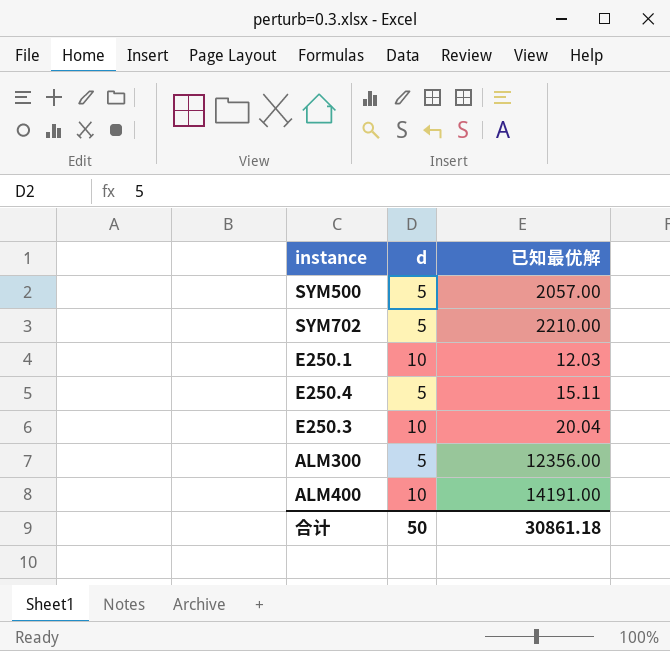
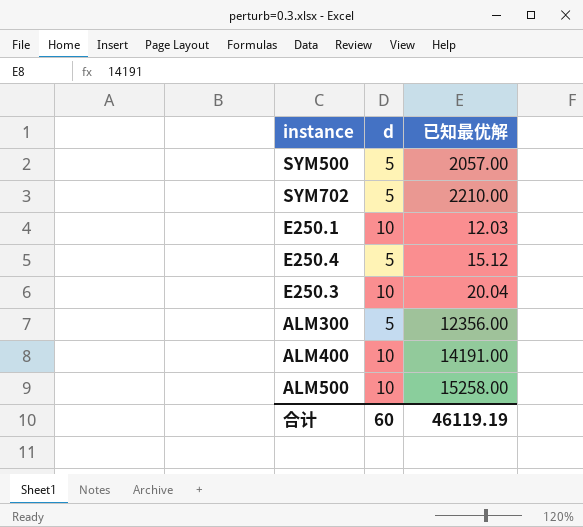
E250.4 | 已知最优解: 15.11 -> 15.12
row ALM500: none -> 10 | 15258.00
合计 | d: 50 -> 60
合计 | 已知最优解: 30861.18 -> 46119.19

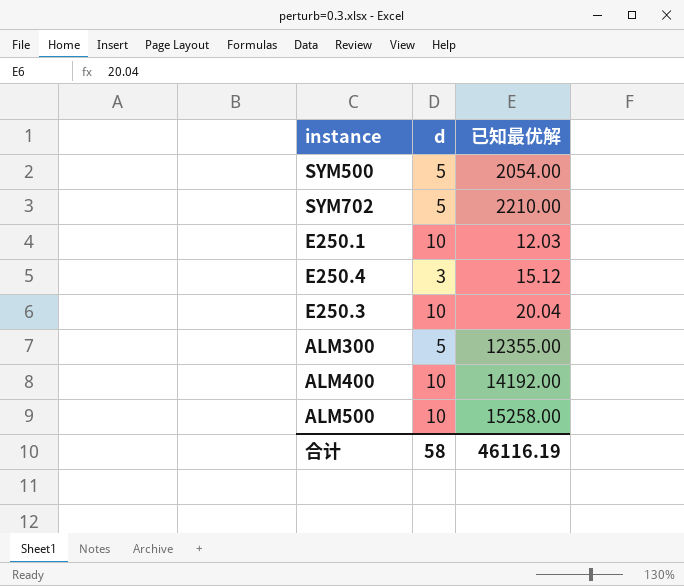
SYM500 | 已知最优解: 2057.00 -> 2054.00
E250.4 | d: 5 -> 3
ALM300 | 已知最优解: 12356.00 -> 12355.00
ALM400 | 已知最优解: 14191.00 -> 14192.00
合计 | d: 60 -> 58
合计 | 已知最优解: 46119.19 -> 46116.19

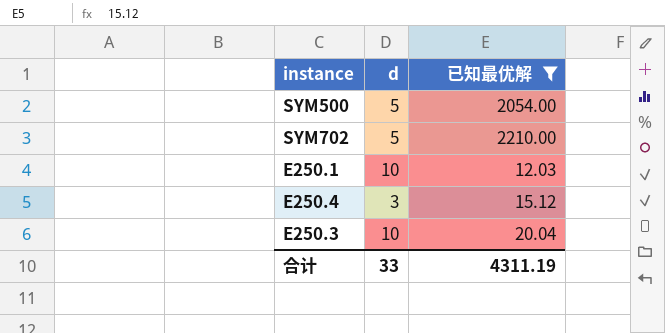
filter: none -> 已知最优解 <= 2210.00
合计 | d: 58 -> 33
合计 | 已知最优解: 46116.19 -> 4311.19

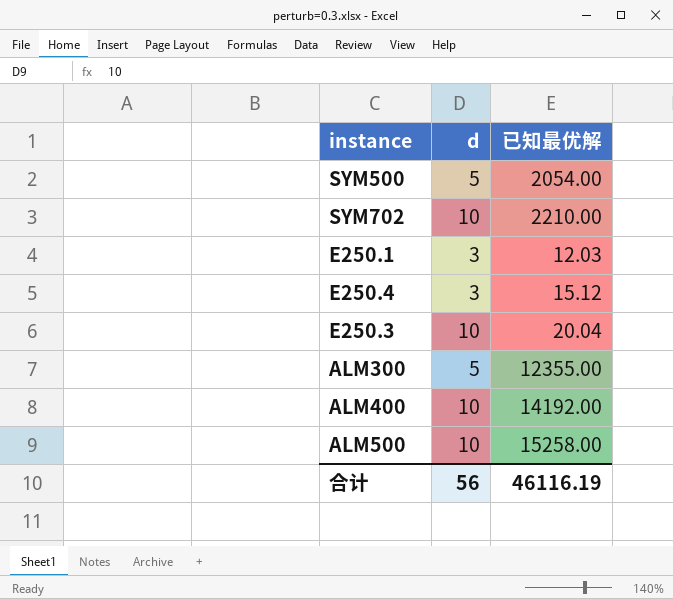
filter: 已知最优解 <= 2210.00 -> none
SYM702 | d: 5 -> 10
E250.1 | d: 10 -> 3
合计 | d: 33 -> 56
合计 | 已知最优解: 4311.19 -> 46116.19

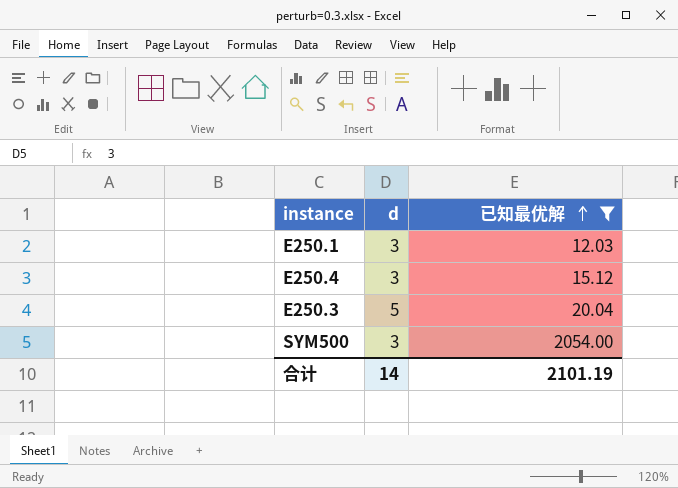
filter: none -> 已知最优解 <= 2054.00
row order: none -> 已知最优解 ascending
E250.3 | d: 10 -> 5
SYM500 | d: 5 -> 3
合计 | d: 56 -> 14
合计 | 已知最优解: 46116.19 -> 2101.19

